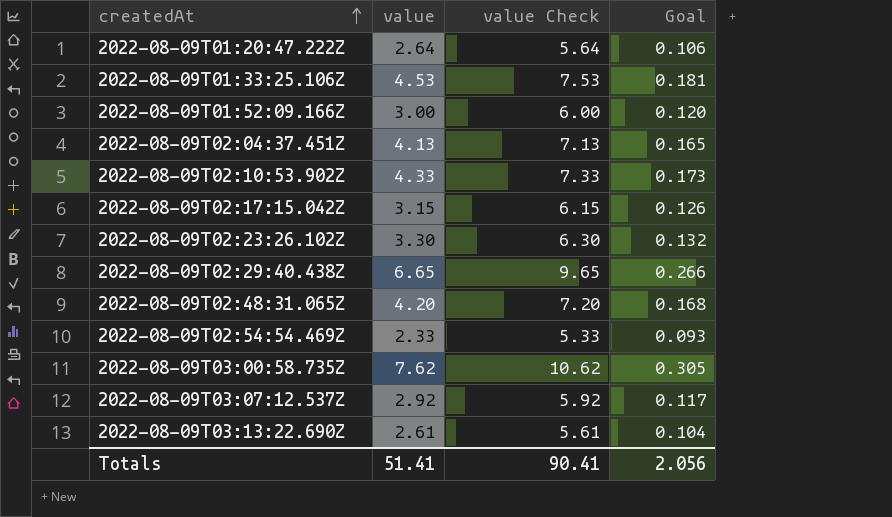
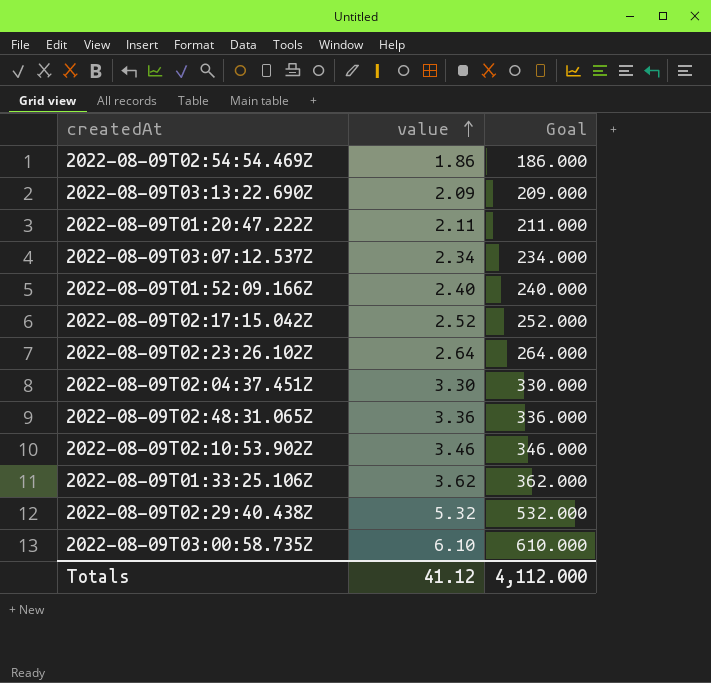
row order: createdAt ascending -> value ascending
column value Check | formula: [value] + 3 -> none
column Goal | formula: [value] * 0.04 -> [value] * 100
2022-08-09T02:54:54.469Z | value: 2.33 -> 1.86
2022-08-09T03:13:22.690Z | value: 2.61 -> 2.09
2022-08-09T01:20:47.222Z | value: 2.64 -> 2.11
2022-08-09T03:07:12.537Z | value: 2.92 -> 2.34
2022-08-09T01:52:09.166Z | value: 3.00 -> 2.40
2022-08-09T02:17:15.042Z | value: 3.15 -> 2.52
2022-08-09T02:23:26.102Z | value: 3.30 -> 2.64
2022-08-09T02:04:37.451Z | value: 4.13 -> 3.30
2022-08-09T02:48:31.065Z | value: 4.20 -> 3.36
2022-08-09T02:10:53.902Z | value: 4.33 -> 3.46
2022-08-09T01:33:25.106Z | value: 4.53 -> 3.62
2022-08-09T02:29:40.438Z | value: 6.65 -> 5.32
2022-08-09T03:00:58.735Z | value: 7.62 -> 6.10
Totals | value: 51.41 -> 41.12
Totals | Goal: 2.056 -> 4,112.000

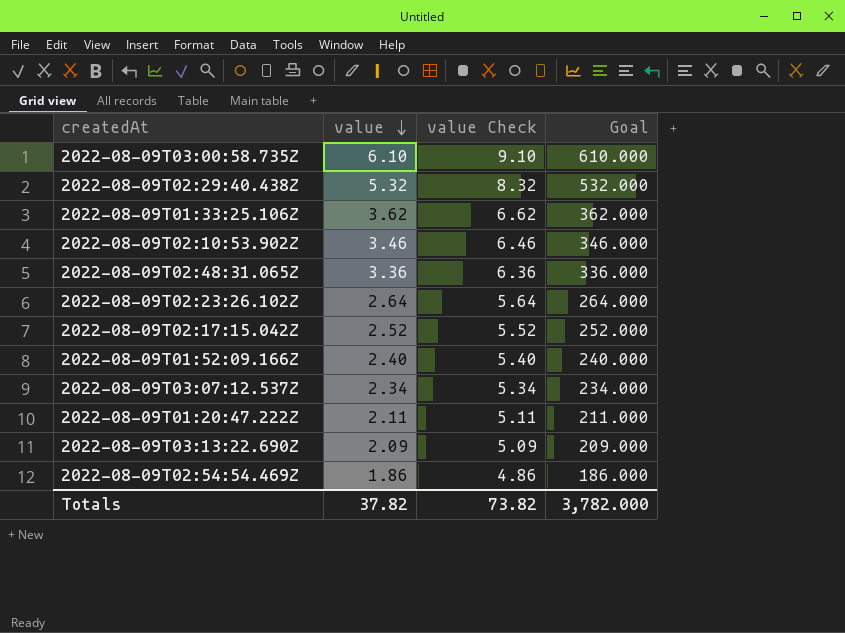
row order: value ascending -> value descending
column value Check | formula: none -> [value] + 3
row 2022-08-09T02:04:37.451Z: 3.30 | 330.000 -> none
Totals | value: 41.12 -> 37.82
Totals | Goal: 4,112.000 -> 3,782.000

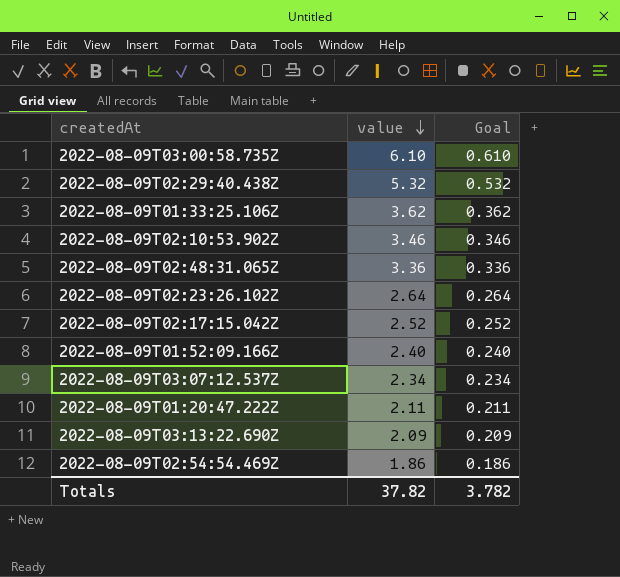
column value Check | formula: [value] + 3 -> none
column Goal | formula: [value] * 100 -> [value] * 0.1
Totals | Goal: 3,782.000 -> 3.782

